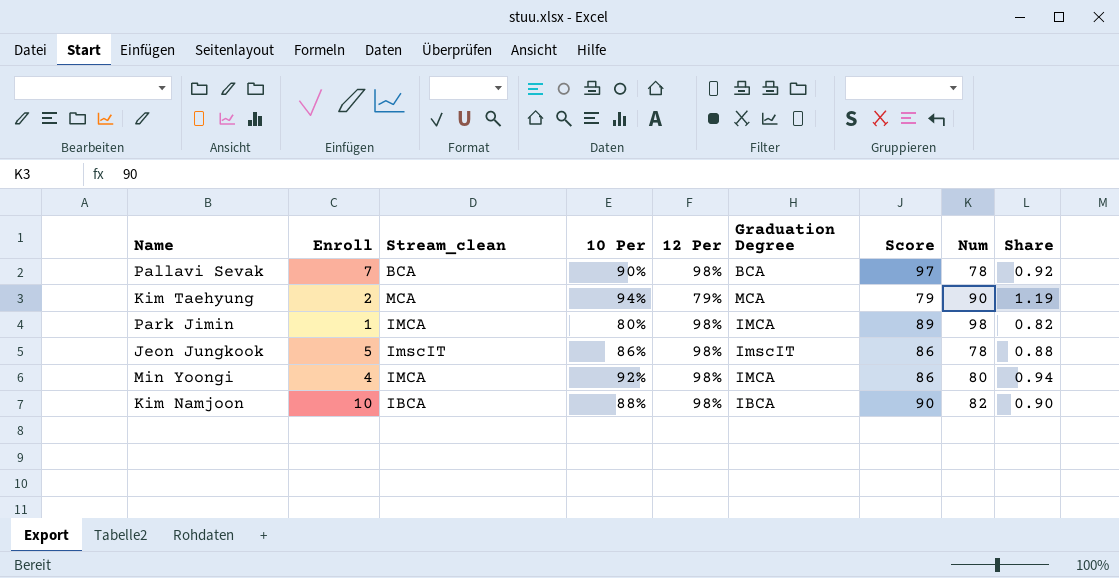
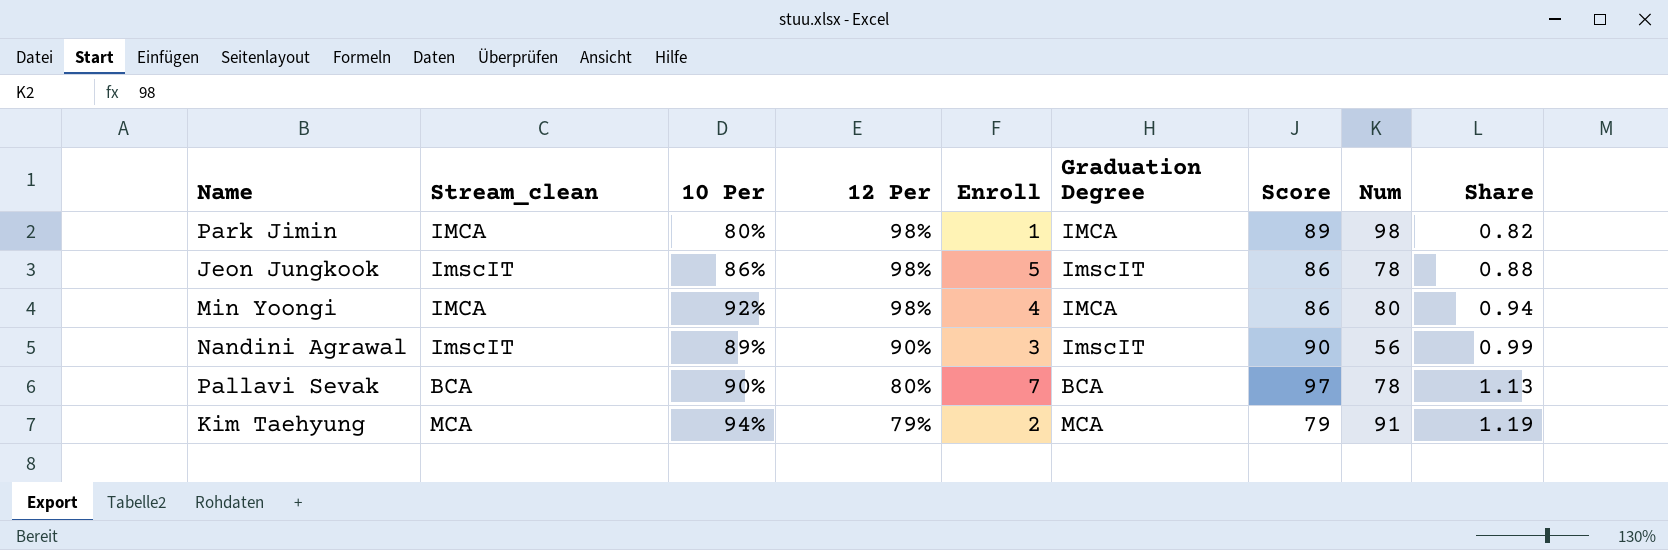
row order: none -> 12 Per descending
column Enroll | position: 2 -> 5
row Kim Namjoon: 10 | IBCA | 88% | 98% | IBCA | 90 | 82 | 0.90 -> none
row Nandini Agrawal: none -> ImscIT | 89% | 90% | 3 | ImscIT | 90 | 56 | 0.99
Pallavi Sevak | 12 Per: 98% -> 80%
Pallavi Sevak | Share: 0.92 -> 1.13
Kim Taehyung | Num: 90 -> 91

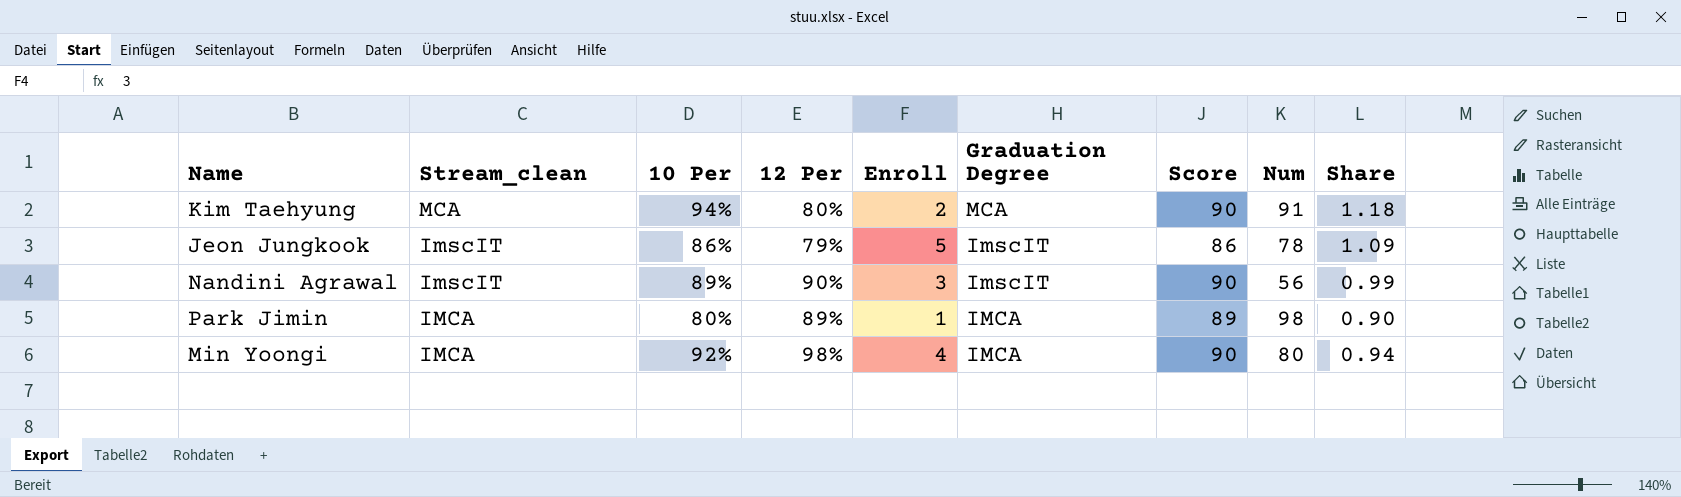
row order: 12 Per descending -> Stream_clean descending
row Pallavi Sevak: BCA | 90% | 80% | 7 | BCA | 97 | 78 | 1.13 -> none
Kim Taehyung | 12 Per: 79% -> 80%
Kim Taehyung | Score: 79 -> 90
Kim Taehyung | Share: 1.19 -> 1.18
Jeon Jungkook | 12 Per: 98% -> 79%
Jeon Jungkook | Share: 0.88 -> 1.09
Park Jimin | 12 Per: 98% -> 89%
Park Jimin | Share: 0.82 -> 0.90
Min Yoongi | Score: 86 -> 90

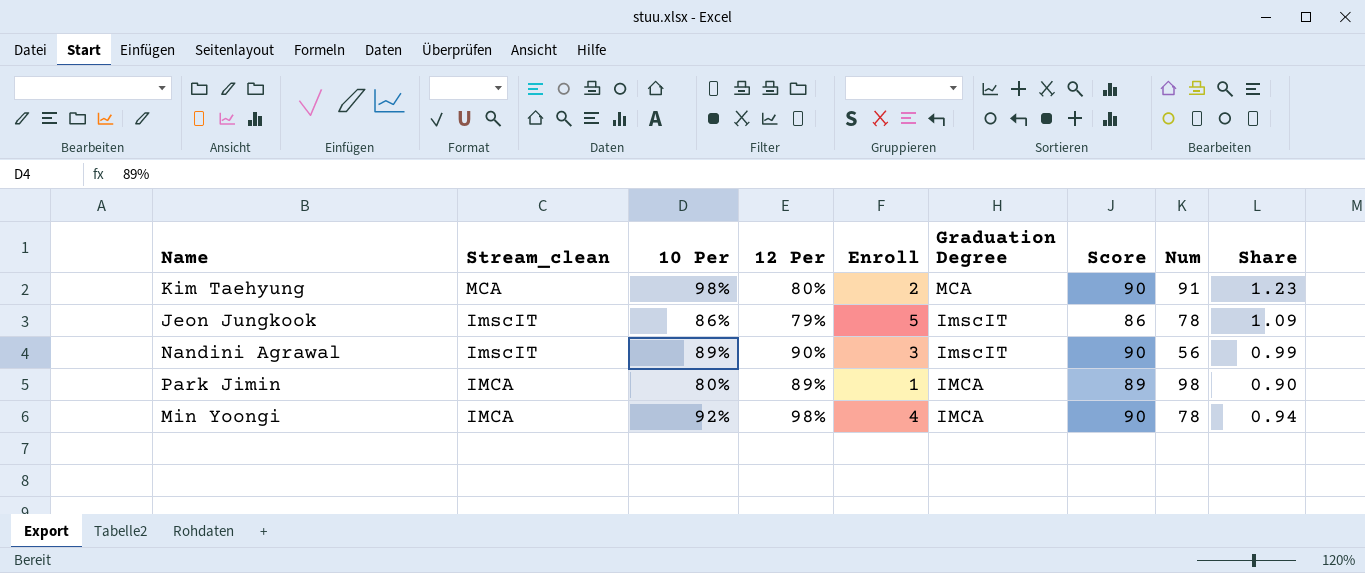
Kim Taehyung | 10 Per: 94% -> 98%
Kim Taehyung | Share: 1.18 -> 1.23
Min Yoongi | Num: 80 -> 78

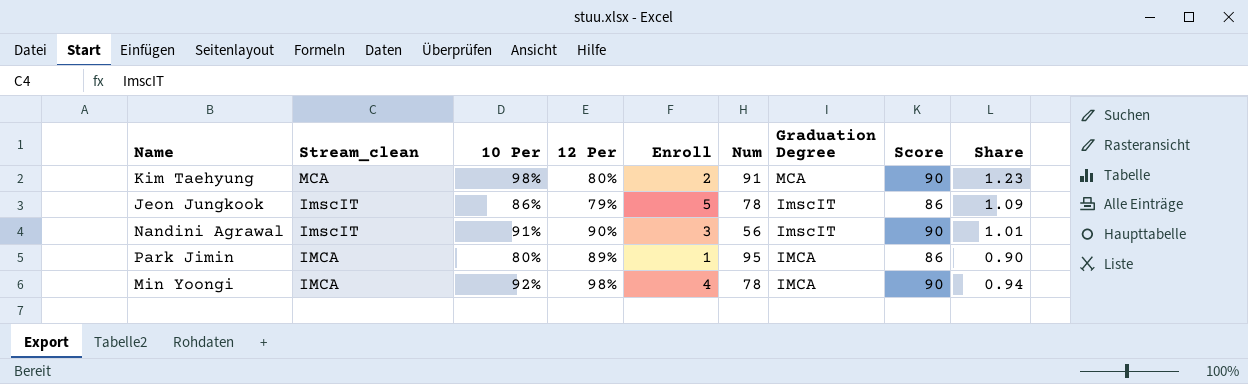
column Num | position: 8 -> 6
Nandini Agrawal | 10 Per: 89% -> 91%
Nandini Agrawal | Share: 0.99 -> 1.01
Park Jimin | Num: 98 -> 95
Park Jimin | Score: 89 -> 86

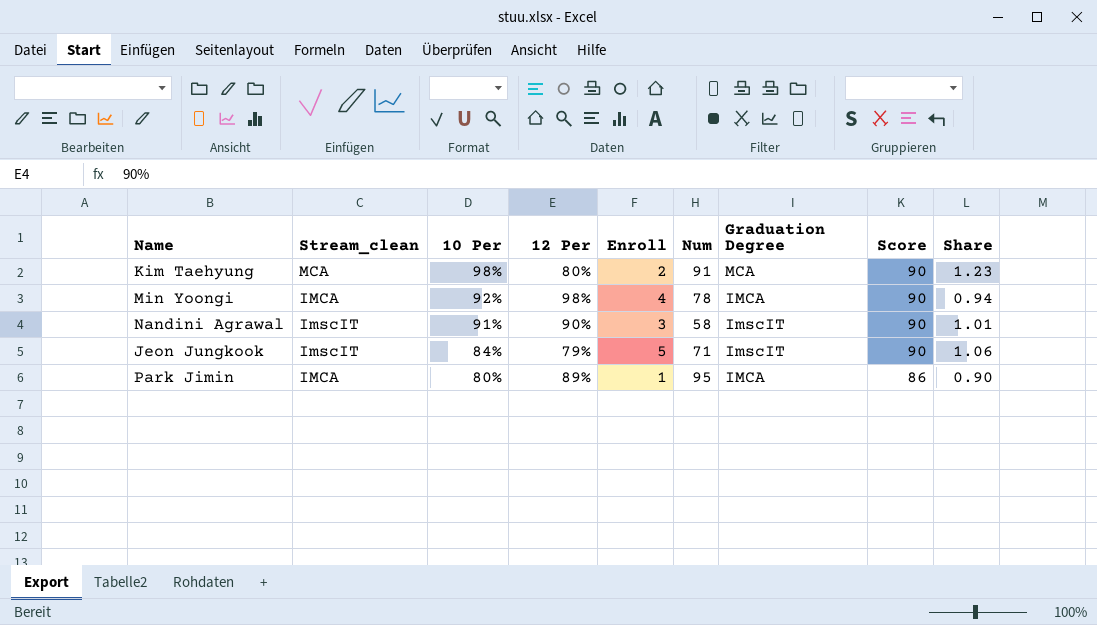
row order: Stream_clean descending -> 10 Per descending
Nandini Agrawal | Num: 56 -> 58
Jeon Jungkook | 10 Per: 86% -> 84%
Jeon Jungkook | Num: 78 -> 71
Jeon Jungkook | Score: 86 -> 90
Jeon Jungkook | Share: 1.09 -> 1.06

